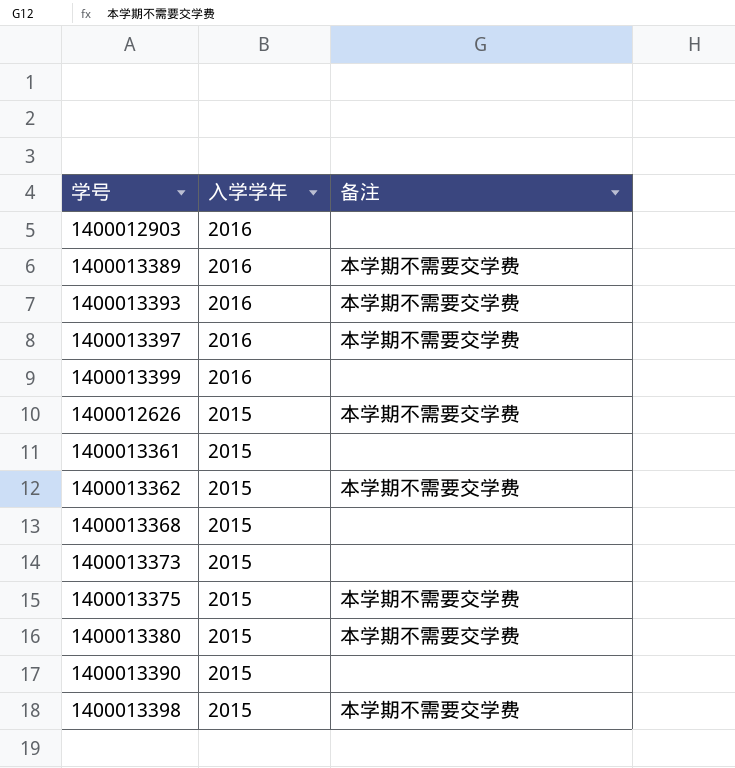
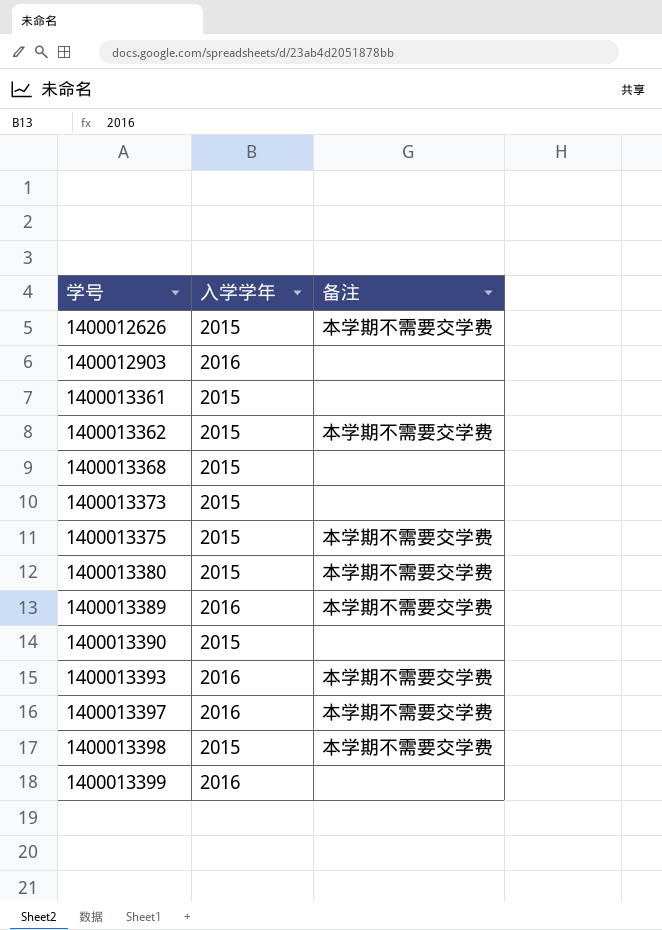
row order: 入学学年 descending -> 学号 ascending

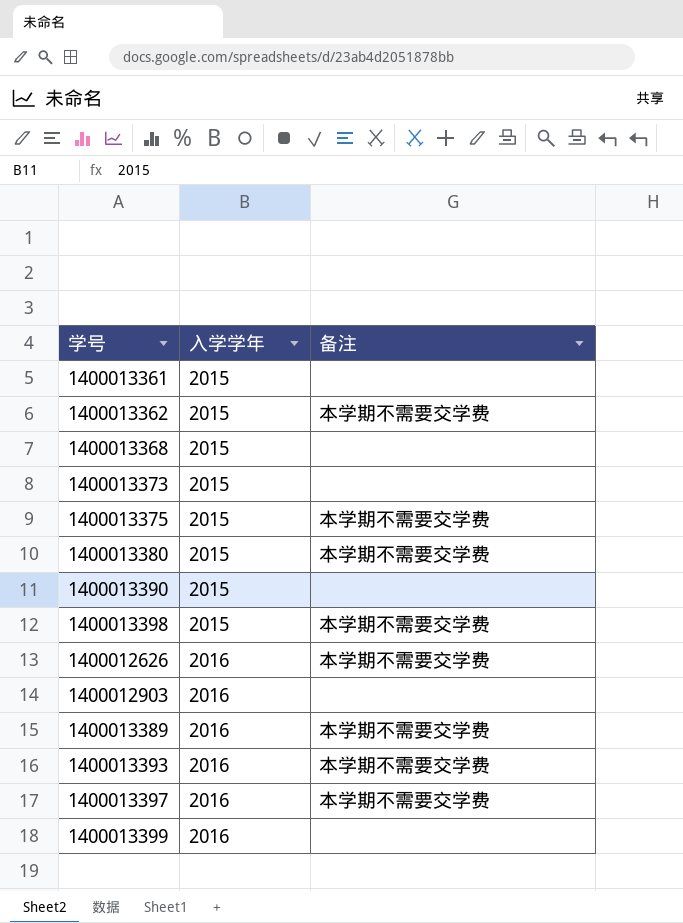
row order: 学号 ascending -> 入学学年 ascending
1400012626 | 入学学年: 2015 -> 2016

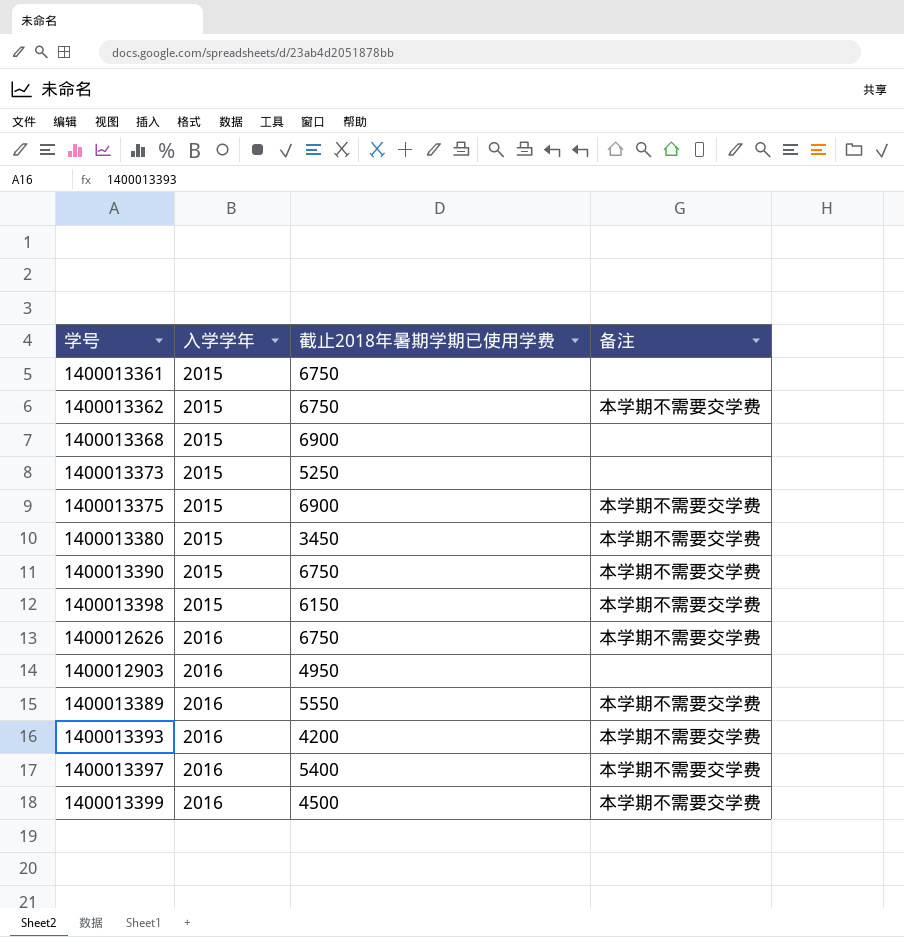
column 截止2018年暑期学期已使用学费 | position: none -> 3
1400013390 | 备注: none -> 本学期不需要交学费
1400013399 | 备注: none -> 本学期不需要交学费

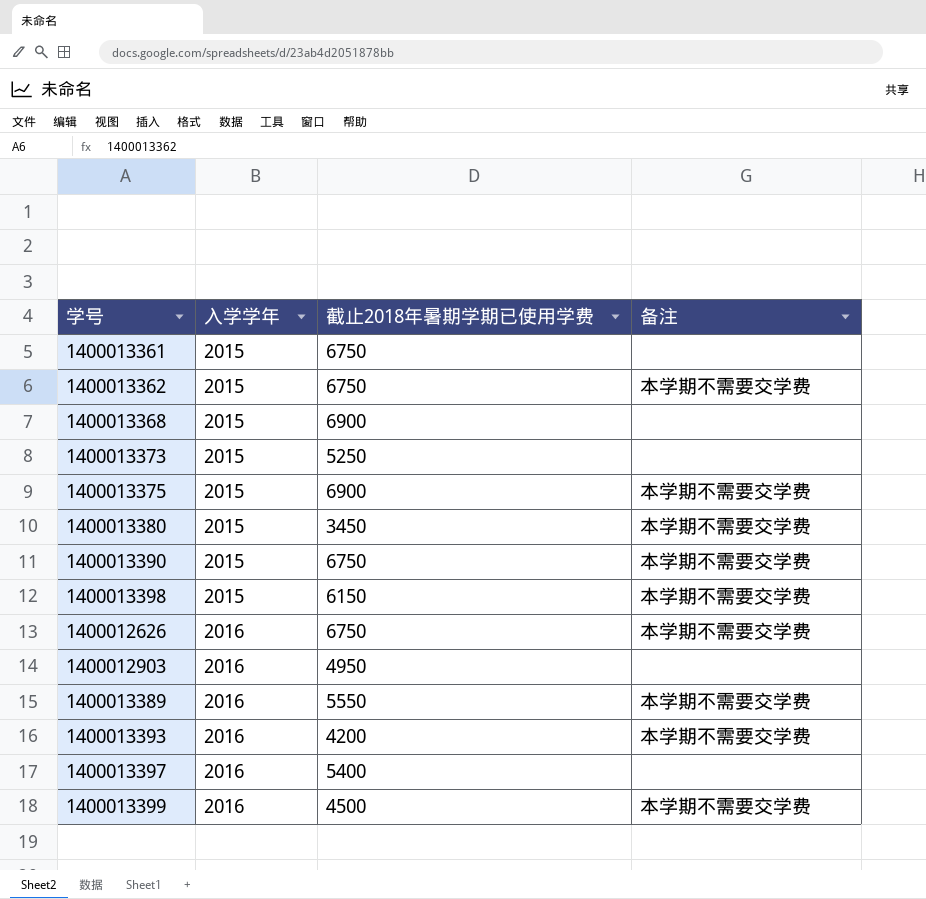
1400013397 | 备注: 本学期不需要交学费 -> none

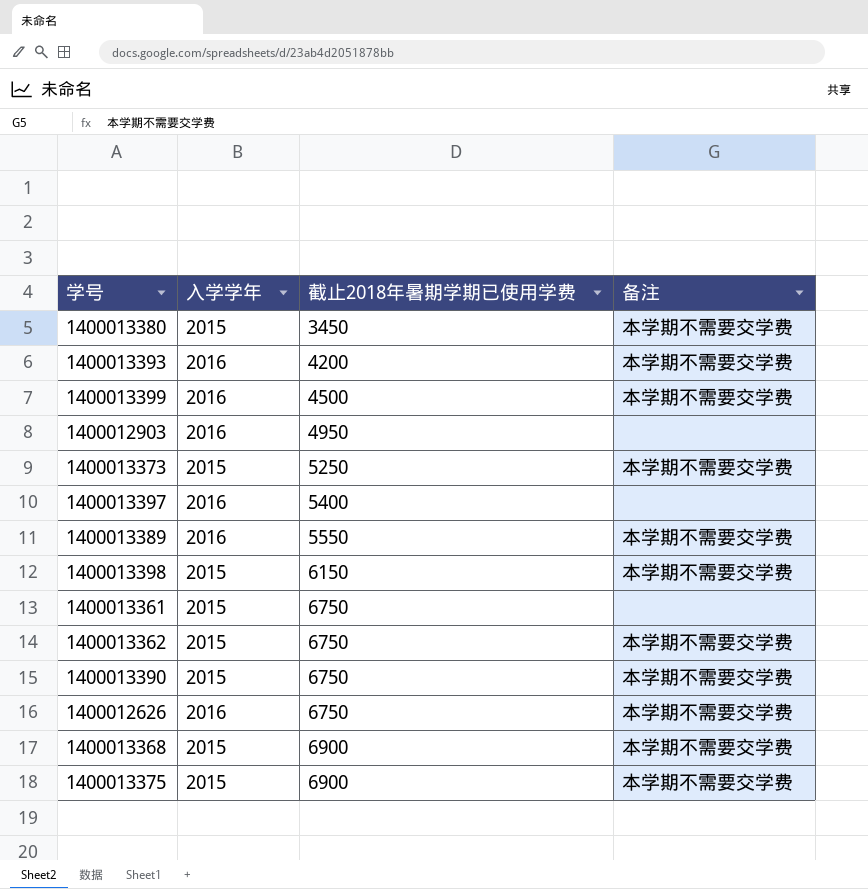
row order: 入学学年 ascending -> 截止2018年暑期学期已使用学费 ascending
1400013373 | 备注: none -> 本学期不需要交学费
1400013368 | 备注: none -> 本学期不需要交学费

